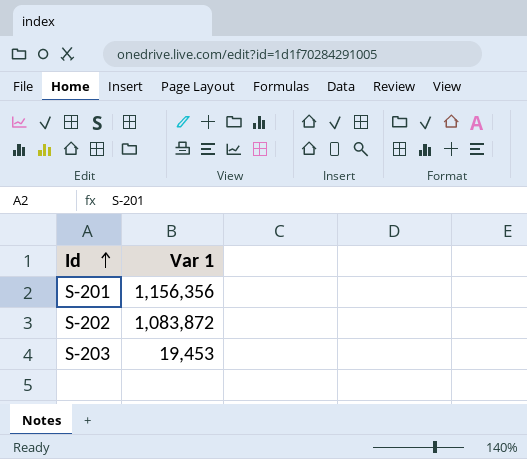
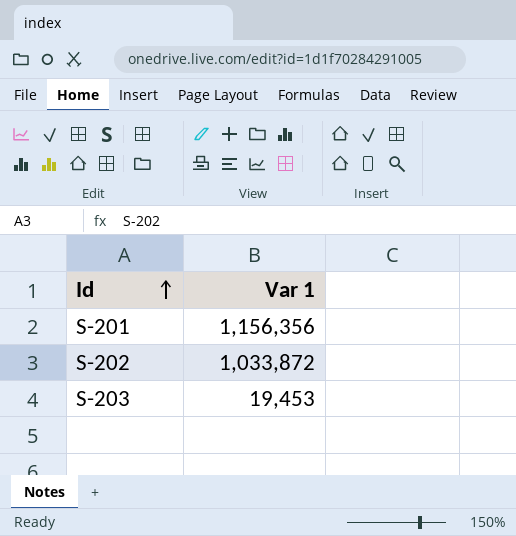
S-202 | Var 1: 1,083,872 -> 1,033,872

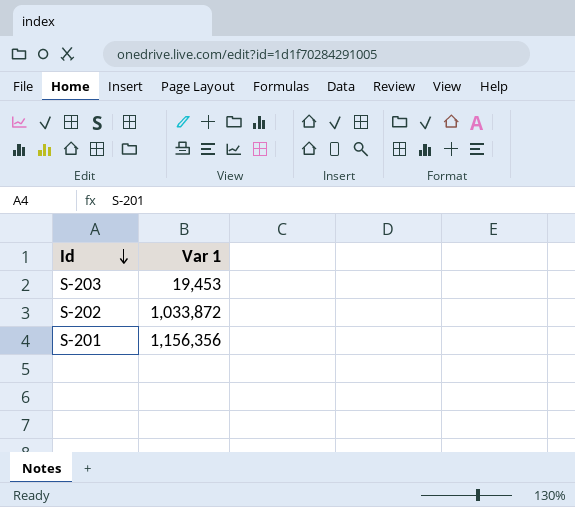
row order: Id ascending -> Id descending

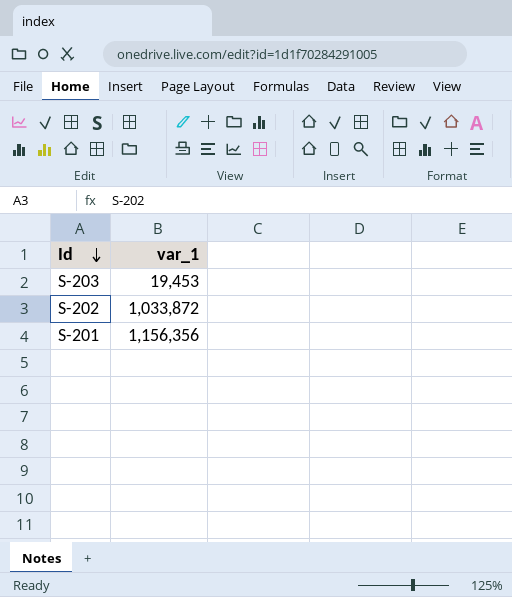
column name: Var 1 -> var_1

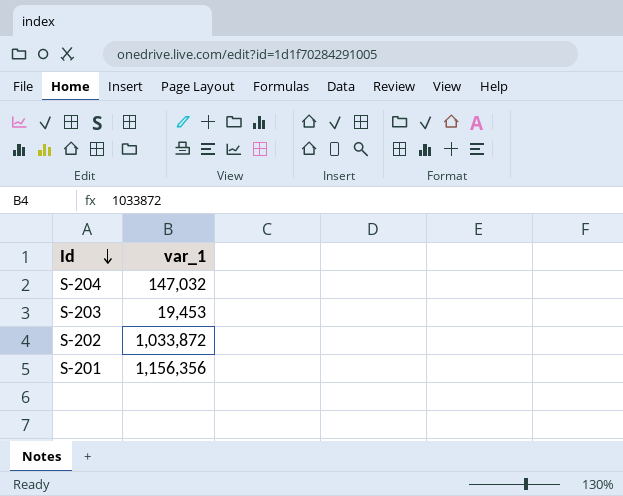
row S-204: none -> 147,032

